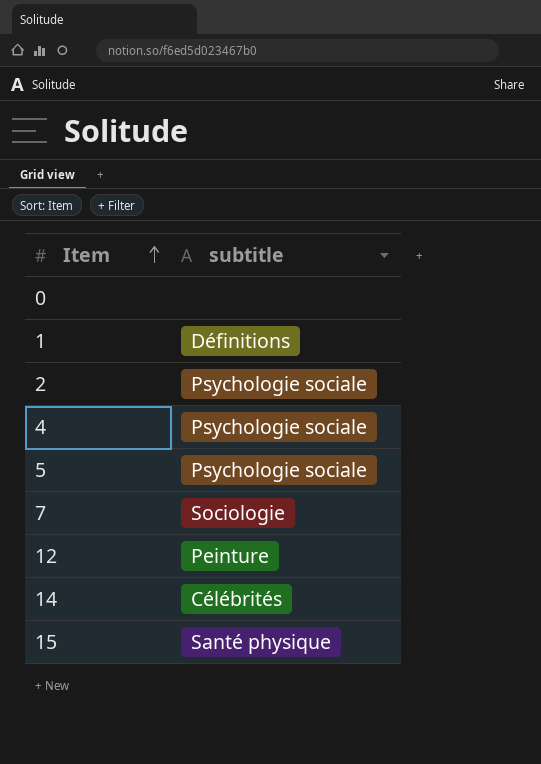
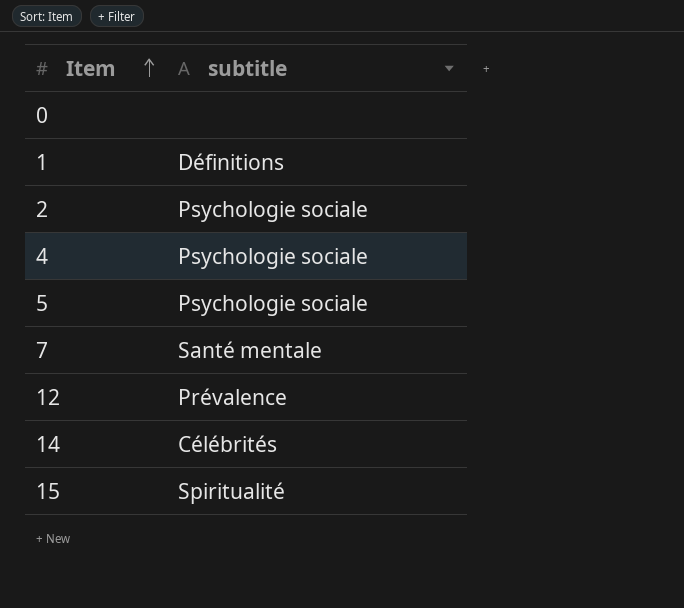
7 | subtitle: Sociologie -> Santé mentale
12 | subtitle: Peinture -> Prévalence
15 | subtitle: Santé physique -> Spiritualité

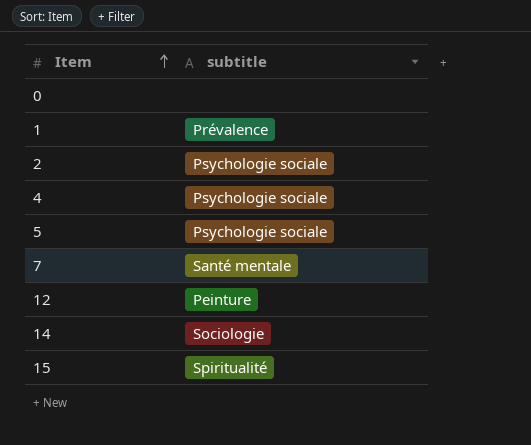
1 | subtitle: Définitions -> Prévalence
12 | subtitle: Prévalence -> Peinture
14 | subtitle: Célébrités -> Sociologie

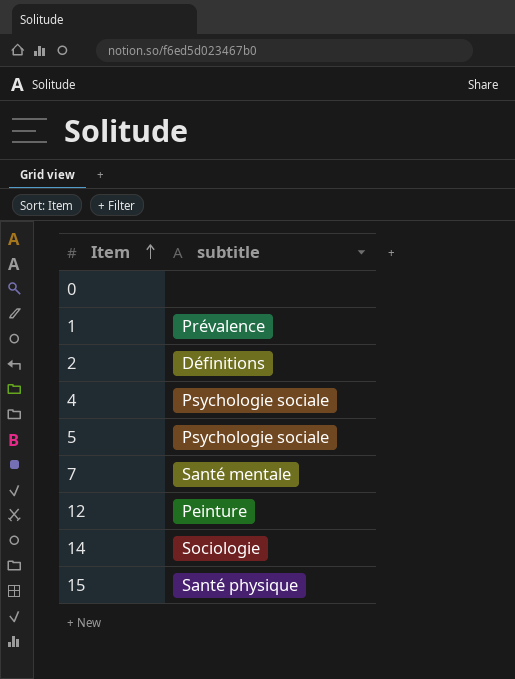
2 | subtitle: Psychologie sociale -> Définitions
15 | subtitle: Spiritualité -> Santé physique

